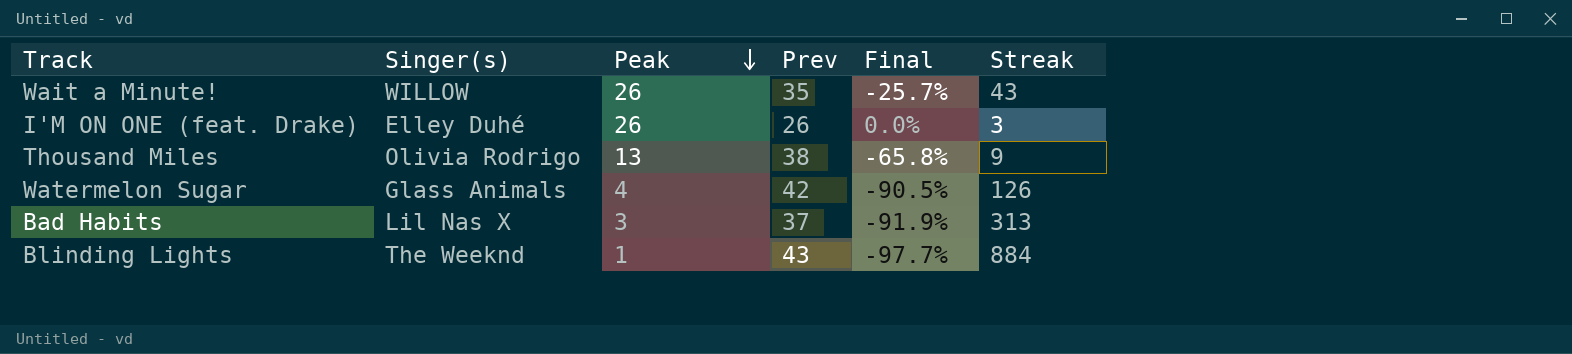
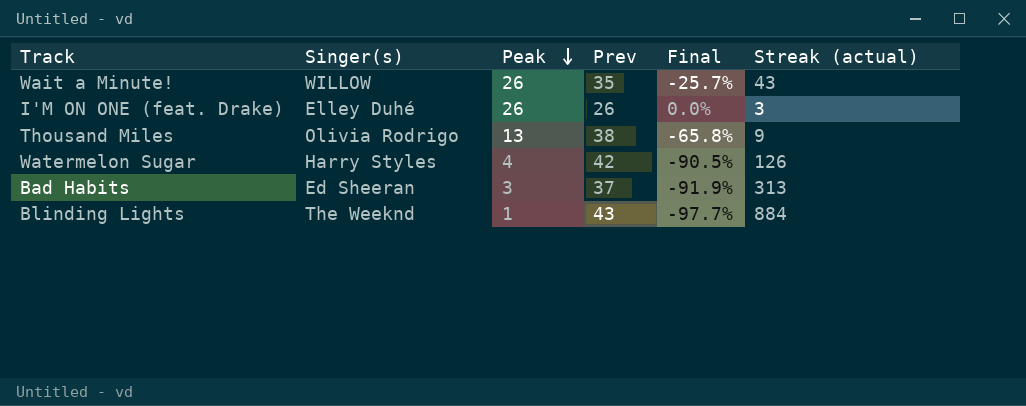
column name: Streak -> Streak (actual)
Watermelon Sugar | Singer(s): Glass Animals -> Harry Styles
Bad Habits | Singer(s): Lil Nas X -> Ed Sheeran

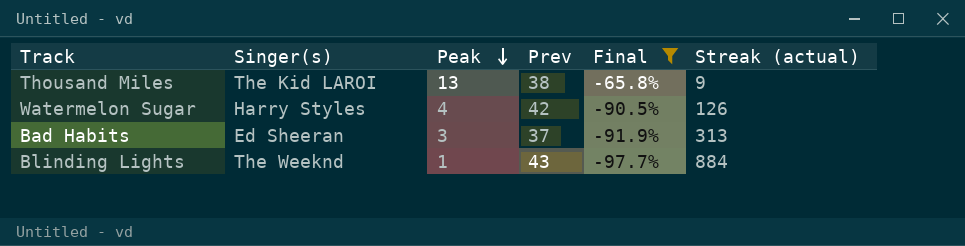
filter: none -> Final <= -65.8%
Thousand Miles | Singer(s): Olivia Rodrigo -> The Kid LAROI

